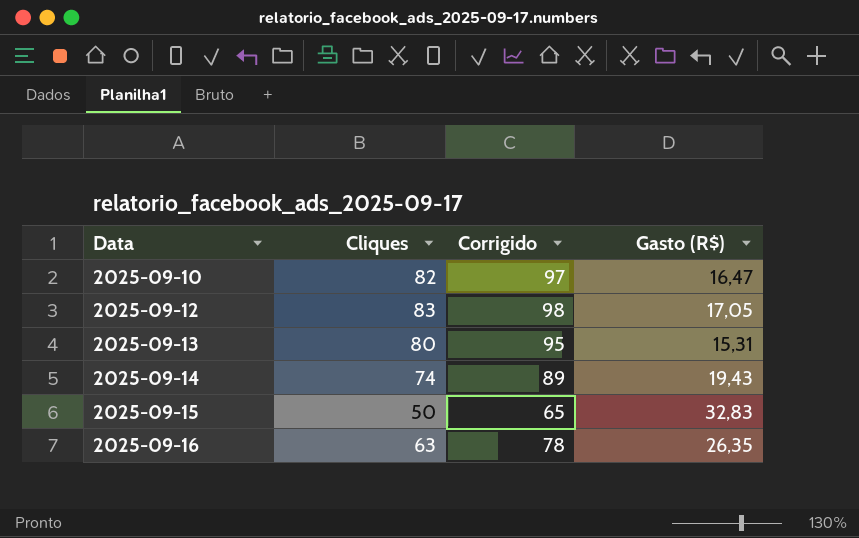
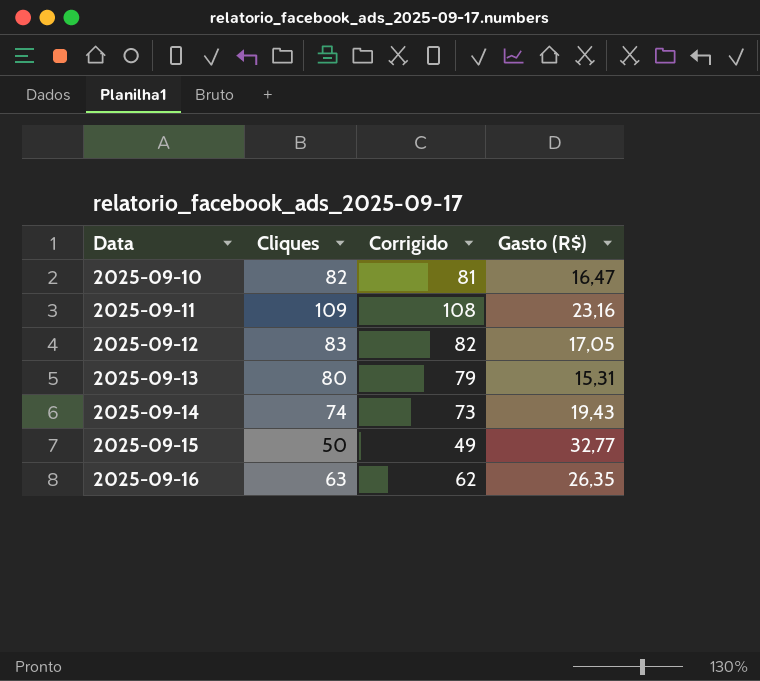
column Corrigido | formula: [Cliques] + 15 -> [Cliques] - 1
row 2025-09-11: none -> 109 | 108 | 23,16
2025-09-15 | Gasto (R$): 32,83 -> 32,77

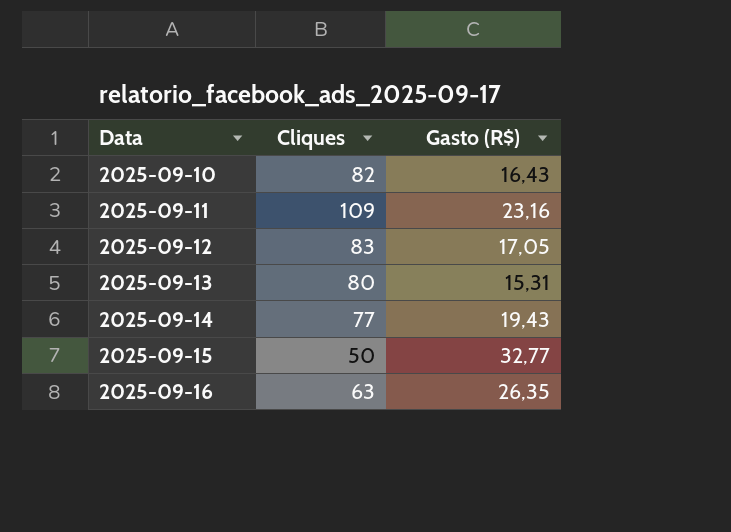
column Corrigido | formula: [Cliques] - 1 -> none
2025-09-10 | Gasto (R$): 16,47 -> 16,43
2025-09-14 | Cliques: 74 -> 77

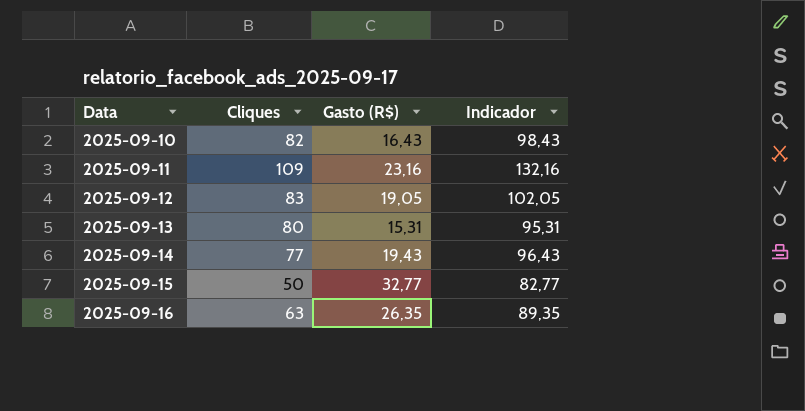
column Indicador | formula: none -> [Cliques] + [Gasto (R$)]
2025-09-12 | Gasto (R$): 17,05 -> 19,05

